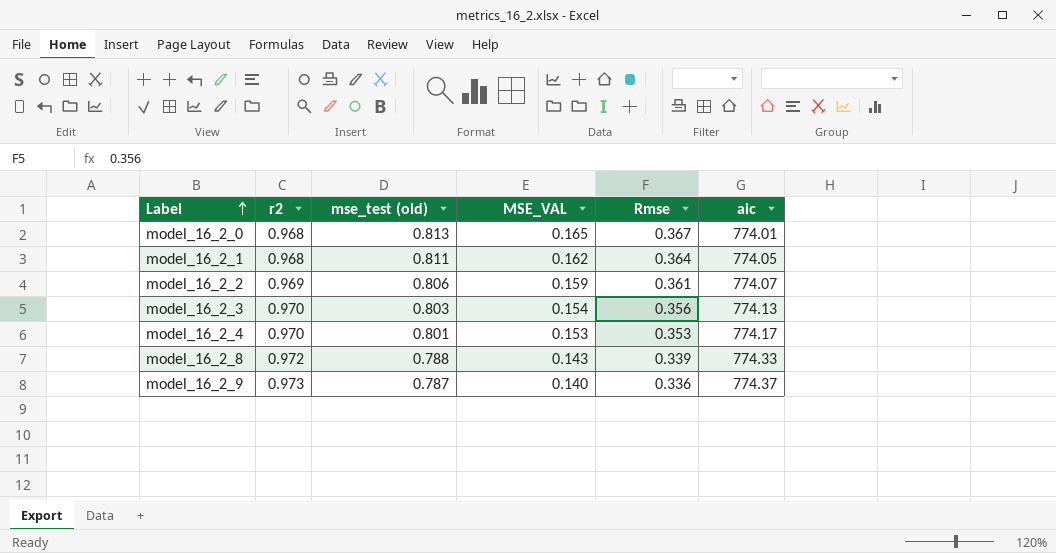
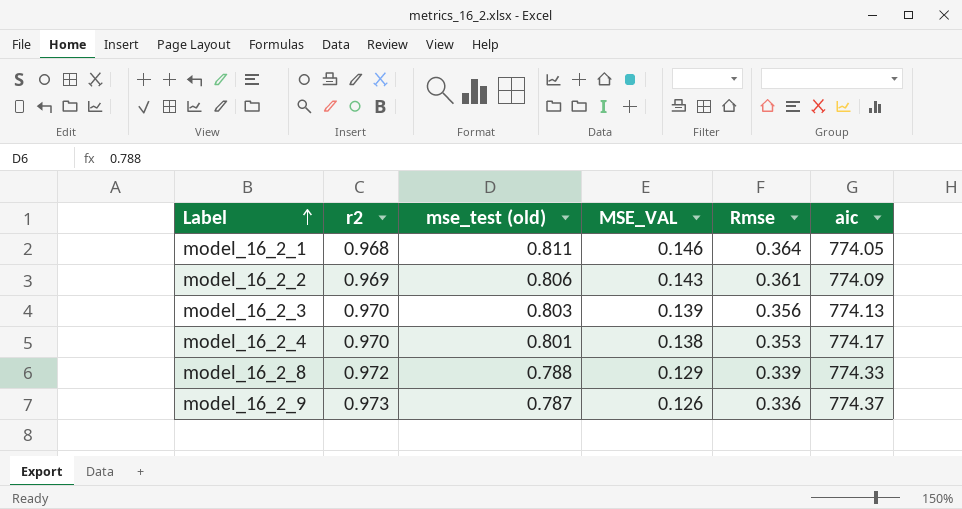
row model_16_2_0: 0.968 | 0.813 | 0.165 | 0.367 | 774.01 -> none
model_16_2_1 | MSE_VAL: 0.162 -> 0.146
model_16_2_2 | MSE_VAL: 0.159 -> 0.143
model_16_2_2 | aic: 774.07 -> 774.09
model_16_2_3 | MSE_VAL: 0.154 -> 0.139
model_16_2_4 | MSE_VAL: 0.153 -> 0.138
model_16_2_8 | MSE_VAL: 0.143 -> 0.129
model_16_2_9 | MSE_VAL: 0.140 -> 0.126

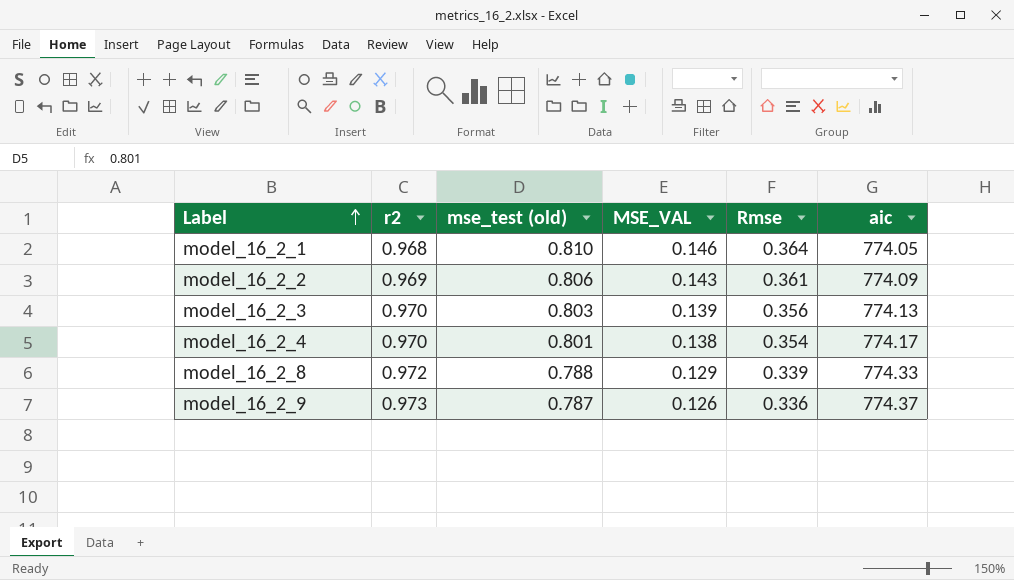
model_16_2_1 | mse_test (old): 0.811 -> 0.810
model_16_2_4 | Rmse: 0.353 -> 0.354

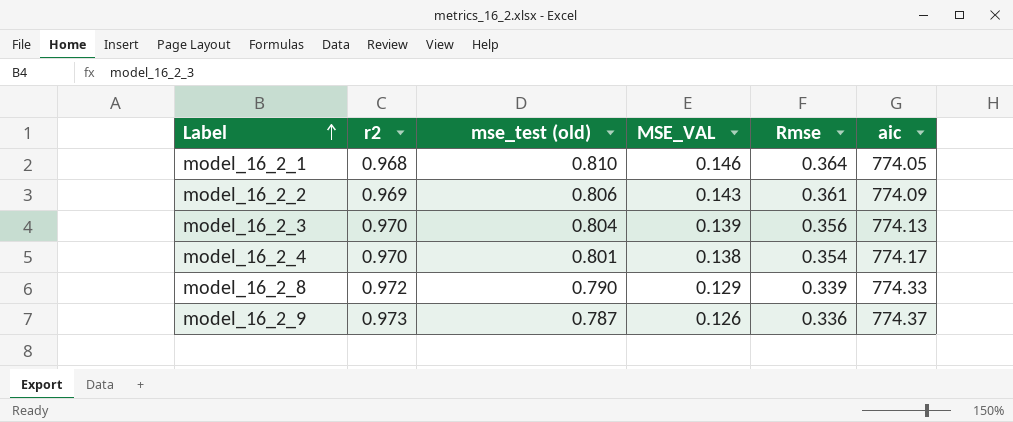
model_16_2_3 | mse_test (old): 0.803 -> 0.804
model_16_2_8 | mse_test (old): 0.788 -> 0.790

